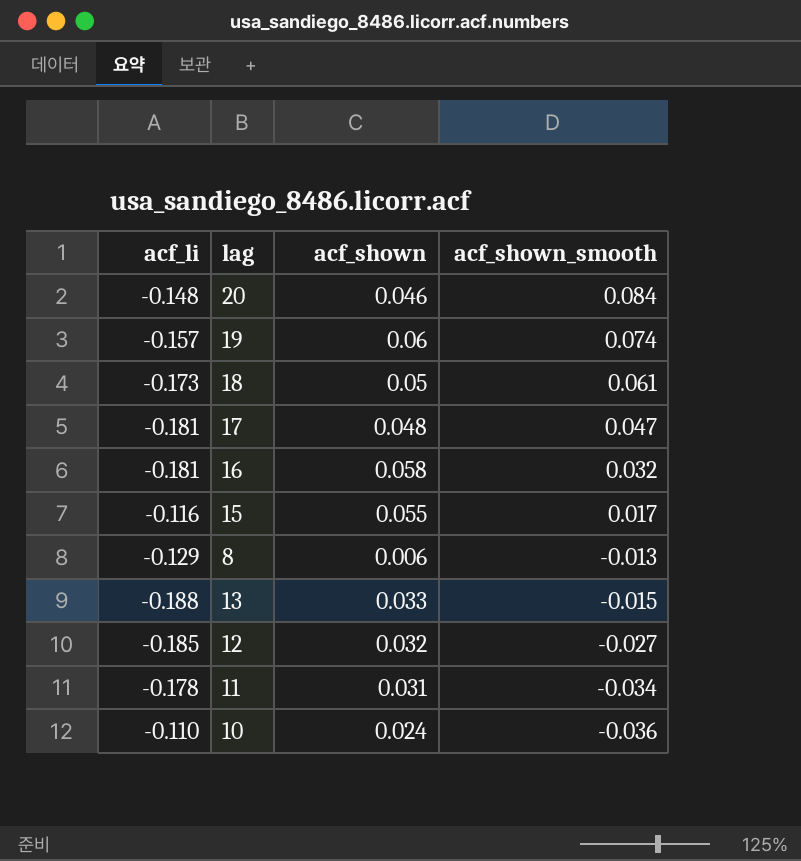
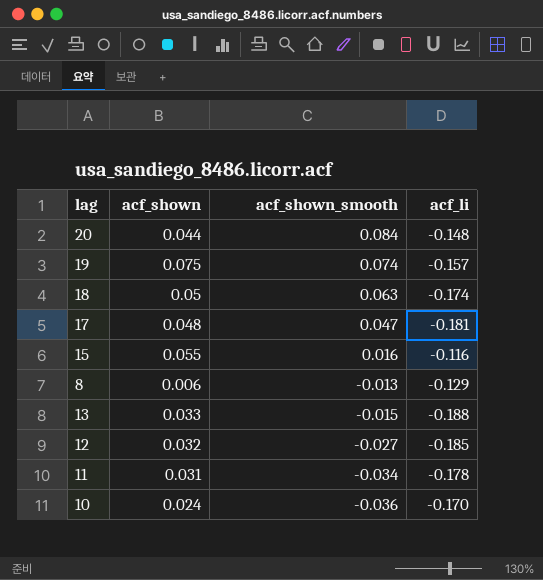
column acf_li | position: 1 -> 4
row 16: -0.181 | 0.058 | 0.032 -> none
20 | acf_shown: 0.046 -> 0.044
19 | acf_shown: 0.06 -> 0.075
18 | acf_shown_smooth: 0.061 -> 0.063
18 | acf_li: -0.173 -> -0.174
15 | acf_shown_smooth: 0.017 -> 0.016
10 | acf_li: -0.110 -> -0.170

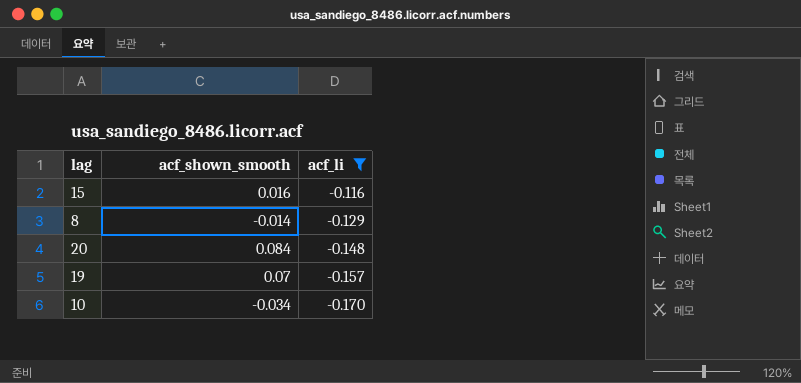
filter: none -> acf_li >= -0.170
row order: acf_shown_smooth descending -> acf_li descending
column acf_shown | position: 2 -> none
8 | acf_shown_smooth: -0.013 -> -0.014
19 | acf_shown_smooth: 0.074 -> 0.07
10 | acf_shown_smooth: -0.036 -> -0.034

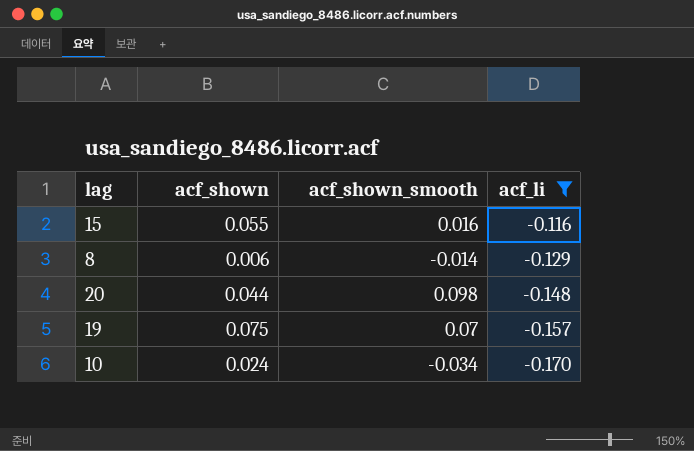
column acf_shown | position: none -> 2
20 | acf_shown_smooth: 0.084 -> 0.098

